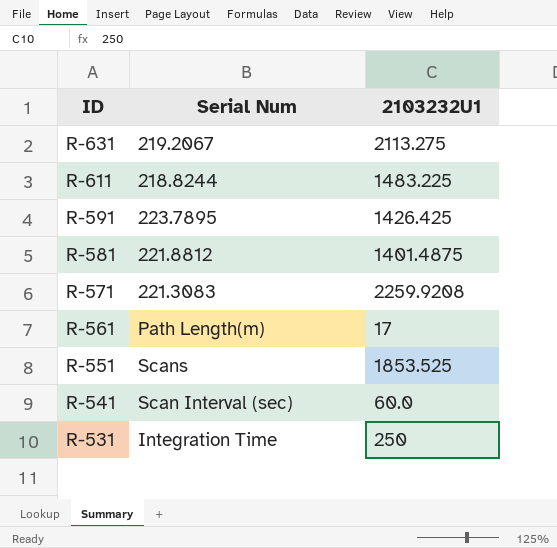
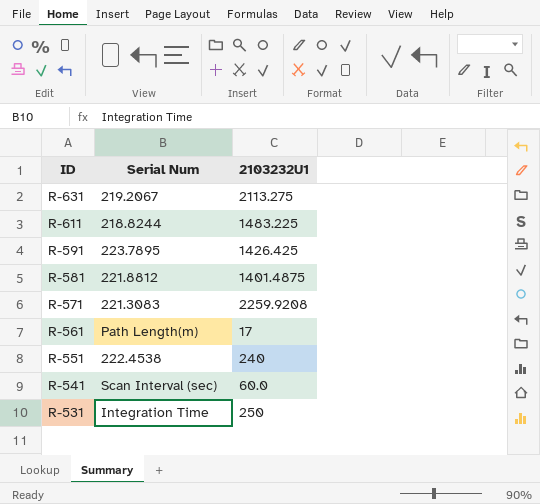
R-551 | Serial Num: Scans -> 222.4538
R-551 | 2103232U1: 1853.525 -> 240

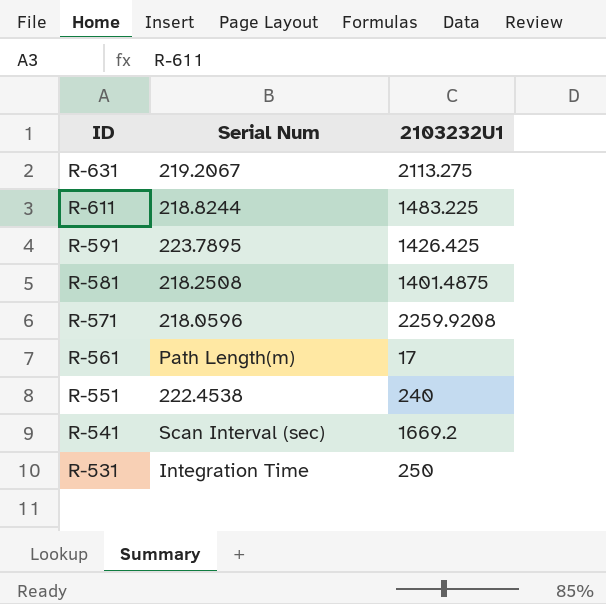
R-581 | Serial Num: 221.8812 -> 218.2508
R-571 | Serial Num: 221.3083 -> 218.0596
R-541 | 2103232U1: 60.0 -> 1669.2

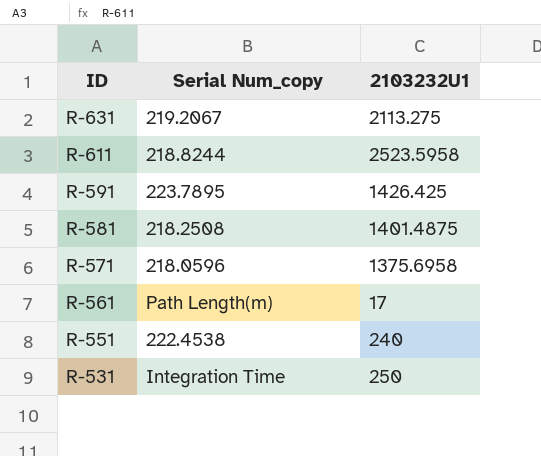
column name: Serial Num -> Serial Num_copy
row R-541: Scan Interval (sec) | 1669.2 -> none
R-611 | 2103232U1: 1483.225 -> 2523.5958
R-571 | 2103232U1: 2259.9208 -> 1375.6958

